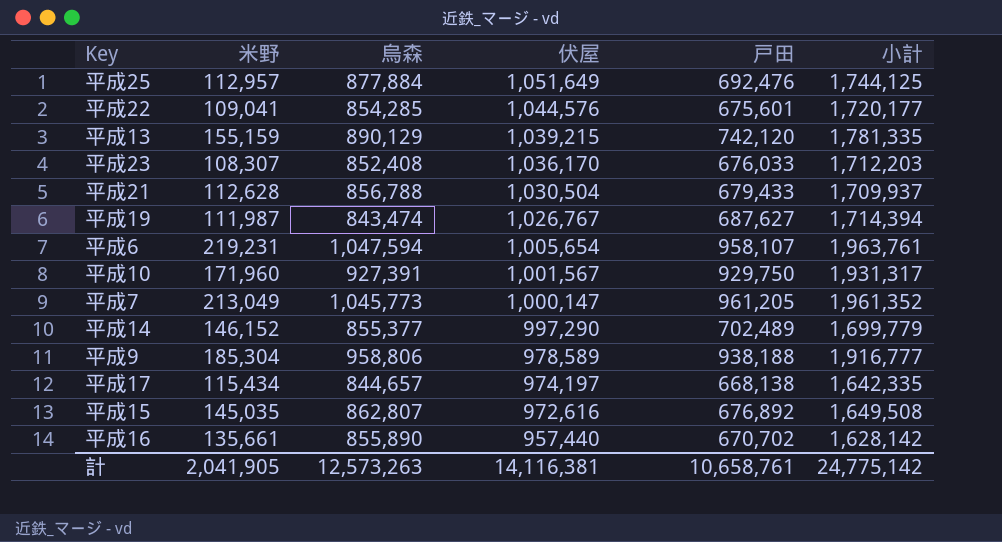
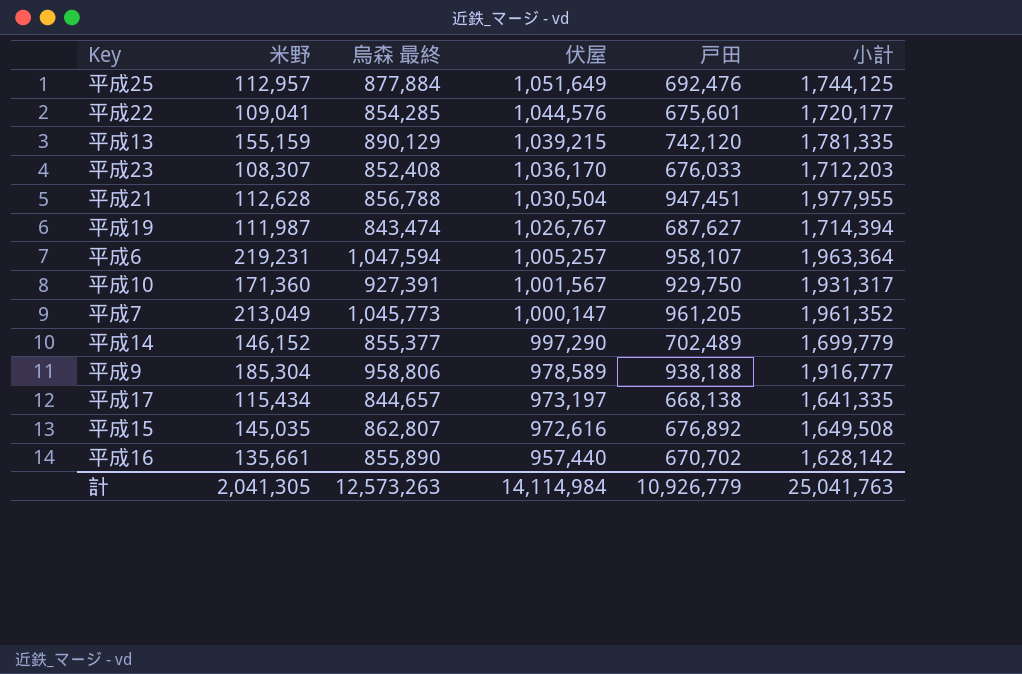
column name: 烏森 -> 烏森 最終
平成21 | 戸田: 679,433 -> 947,451
平成21 | 小計: 1,709,937 -> 1,977,955
平成6 | 伏屋: 1,005,654 -> 1,005,257
平成6 | 小計: 1,963,761 -> 1,963,364
平成10 | 米野: 171,960 -> 171,360
平成17 | 伏屋: 974,197 -> 973,197
平成17 | 小計: 1,642,335 -> 1,641,335
計 | 米野: 2,041,905 -> 2,041,305
計 | 伏屋: 14,116,381 -> 14,114,984
計 | 戸田: 10,658,761 -> 10,926,779
計 | 小計: 24,775,142 -> 25,041,763

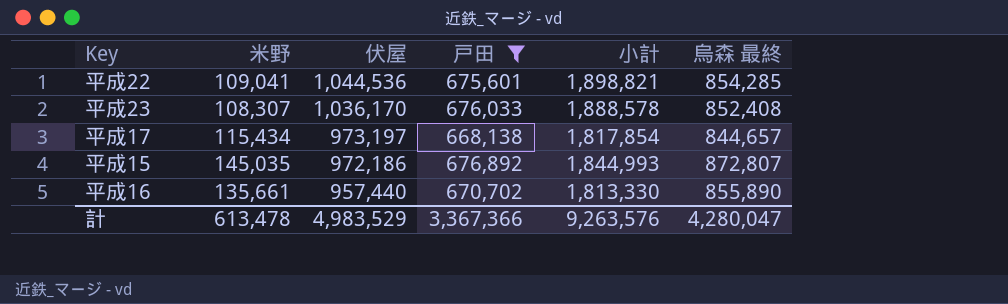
filter: none -> 戸田 <= 676,892
column 小計 | formula: [伏屋] + [戸田] -> [伏屋] + [烏森 最終]
column 烏森 最終 | position: 3 -> 6
平成22 | 伏屋: 1,044,576 -> 1,044,536
平成15 | 伏屋: 972,616 -> 972,186
平成15 | 烏森 最終: 862,807 -> 872,807
計 | 米野: 2,041,305 -> 613,478
計 | 伏屋: 14,114,984 -> 4,983,529
計 | 戸田: 10,926,779 -> 3,367,366
計 | 小計: 25,041,763 -> 9,263,576
計 | 烏森 最終: 12,573,263 -> 4,280,047

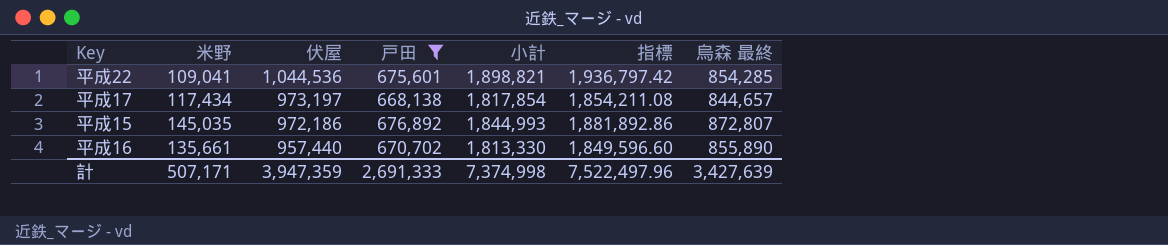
column 指標 | formula: none -> [小計] * 1.02
row 平成23: 108,307 | 1,036,170 | 676,033 | 1,888,578 | 852,408 -> none
平成17 | 米野: 115,434 -> 117,434
計 | 米野: 613,478 -> 507,171
計 | 伏屋: 4,983,529 -> 3,947,359
計 | 戸田: 3,367,366 -> 2,691,333
計 | 小計: 9,263,576 -> 7,374,998
計 | 烏森 最終: 4,280,047 -> 3,427,639

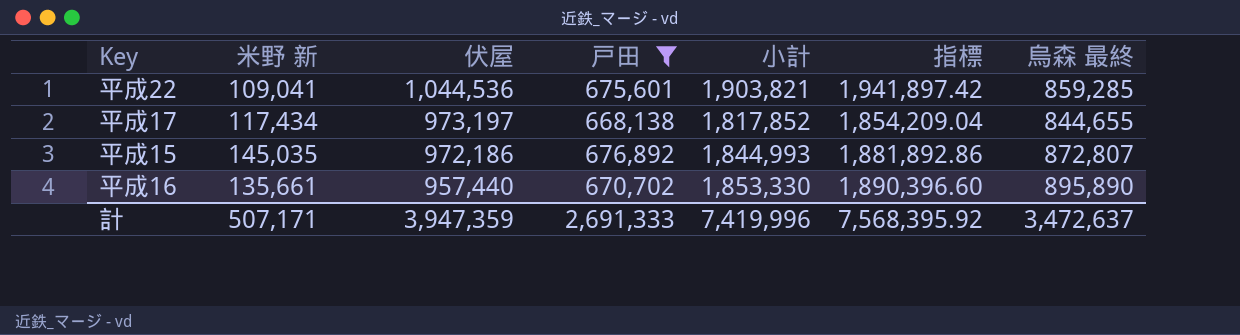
column name: 米野 -> 米野 新
平成22 | 小計: 1,898,821 -> 1,903,821
平成22 | 指標: 1,936,797.42 -> 1,941,897.42
平成22 | 烏森 最終: 854,285 -> 859,285
平成17 | 小計: 1,817,854 -> 1,817,852
平成17 | 指標: 1,854,211.08 -> 1,854,209.04
平成17 | 烏森 最終: 844,657 -> 844,655
平成16 | 小計: 1,813,330 -> 1,853,330
平成16 | 指標: 1,849,596.60 -> 1,890,396.60
平成16 | 烏森 最終: 855,890 -> 895,890
計 | 小計: 7,374,998 -> 7,419,996
計 | 指標: 7,522,497.96 -> 7,568,395.92
計 | 烏森 最終: 3,427,639 -> 3,472,637

